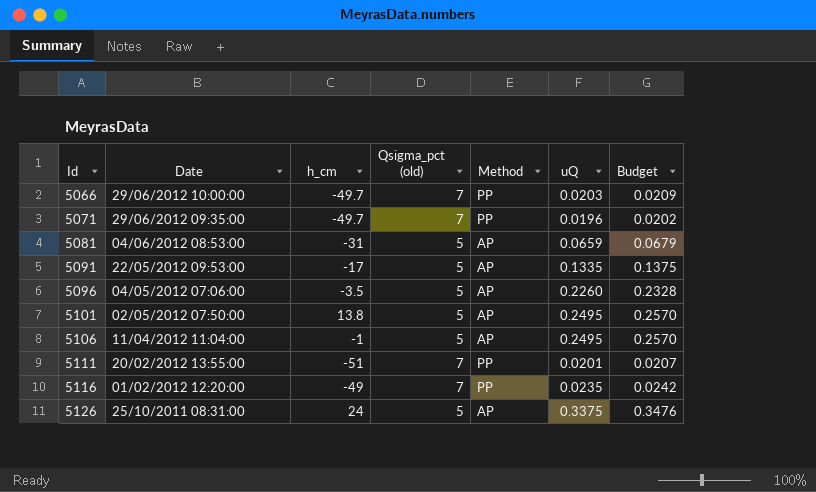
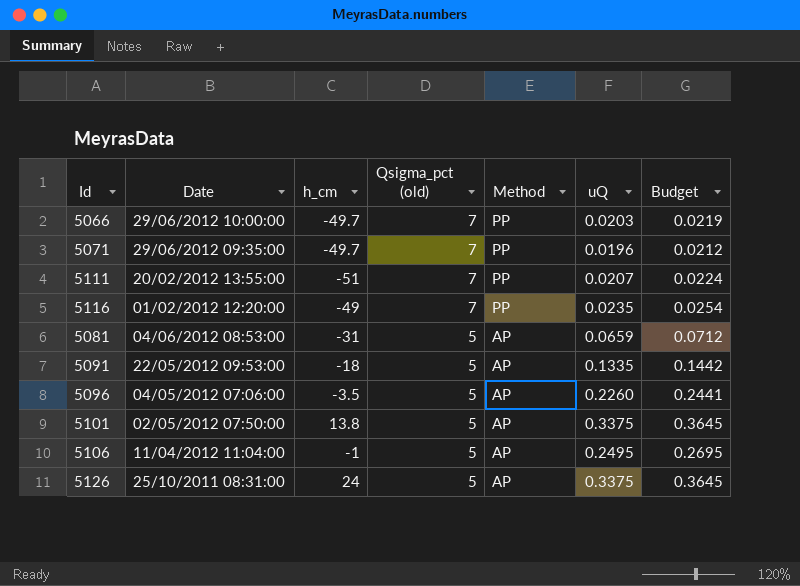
row order: Id ascending -> Qsigma_pct (old) descending
column Budget | formula: [uQ] * 1.03 -> [uQ] * 1.08
5111 | uQ: 0.0201 -> 0.0207
5091 | h_cm: -17 -> -18
5101 | uQ: 0.2495 -> 0.3375

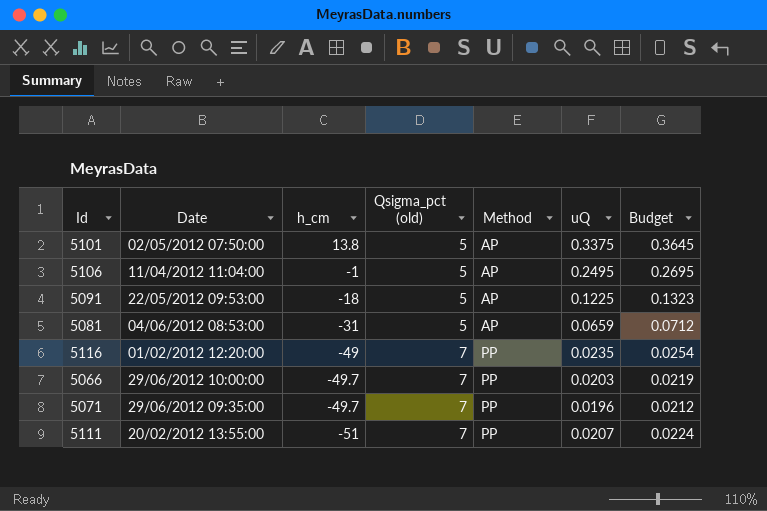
row order: Qsigma_pct (old) descending -> h_cm descending
row 5096: 04/05/2012 07:06:00 | -3.5 | 5 | AP | 0.2260 | 0.2441 -> none
row 5126: 25/10/2011 08:31:00 | 24 | 5 | AP | 0.3375 | 0.3645 -> none
5091 | uQ: 0.1335 -> 0.1225
5091 | Budget: 0.1442 -> 0.1323

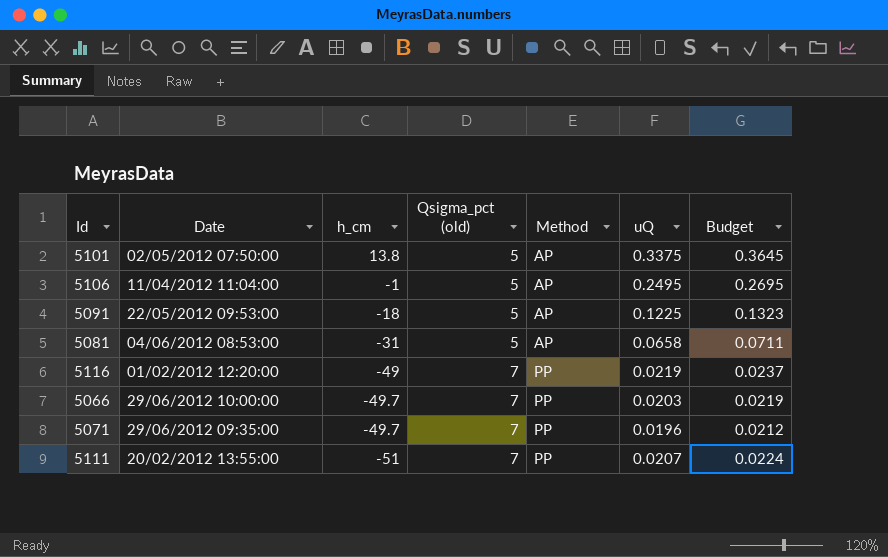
5081 | uQ: 0.0659 -> 0.0658
5081 | Budget: 0.0712 -> 0.0711
5116 | uQ: 0.0235 -> 0.0219
5116 | Budget: 0.0254 -> 0.0237

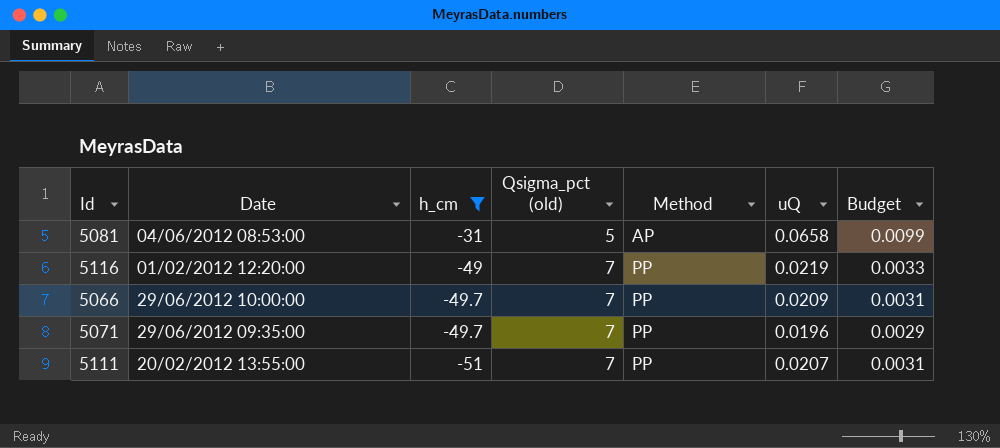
filter: none -> h_cm <= -31
column Budget | formula: [uQ] * 1.08 -> [uQ] * 0.15
5066 | uQ: 0.0203 -> 0.0209

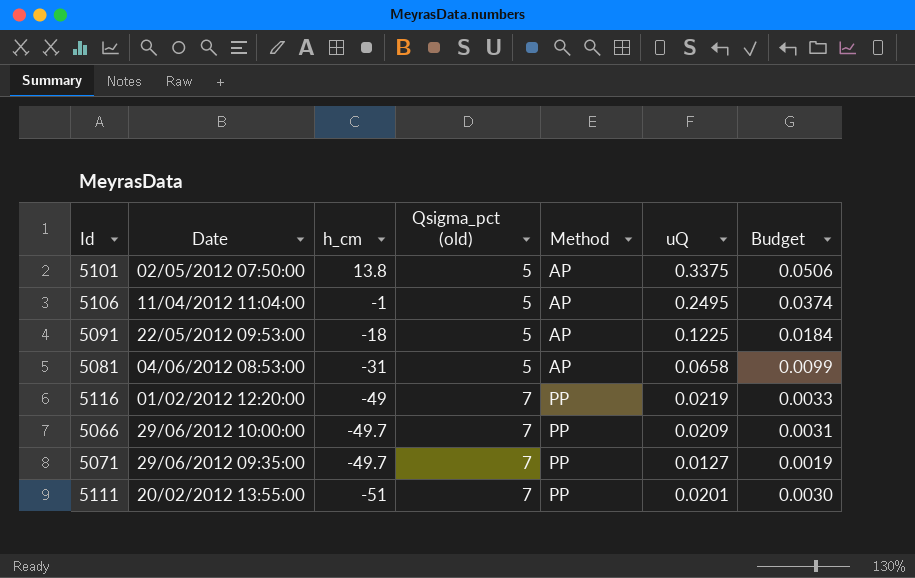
filter: h_cm <= -31 -> none
5071 | uQ: 0.0196 -> 0.0127
5071 | Budget: 0.0029 -> 0.0019
5111 | uQ: 0.0207 -> 0.0201
5111 | Budget: 0.0031 -> 0.0030

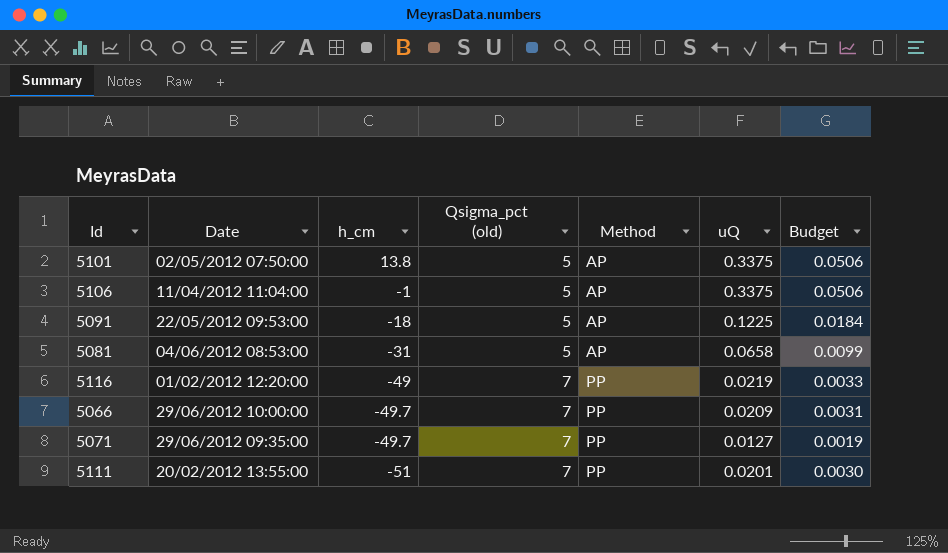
5106 | uQ: 0.2495 -> 0.3375
5106 | Budget: 0.0374 -> 0.0506

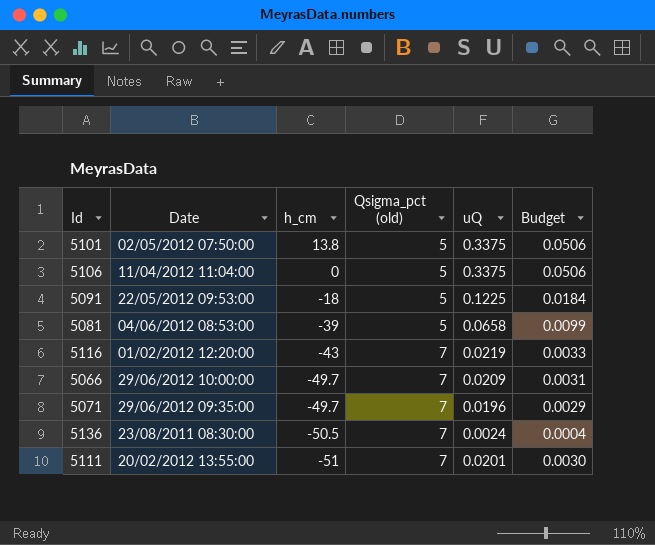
column Method | position: 5 -> none
5106 | h_cm: -1 -> 0
5081 | h_cm: -31 -> -39
5116 | h_cm: -49 -> -43
5071 | uQ: 0.0127 -> 0.0196
5071 | Budget: 0.0019 -> 0.0029
row 5136: none -> 23/08/2011 08:30:00 | -50.5 | 7 | 0.0024 | 0.0004

